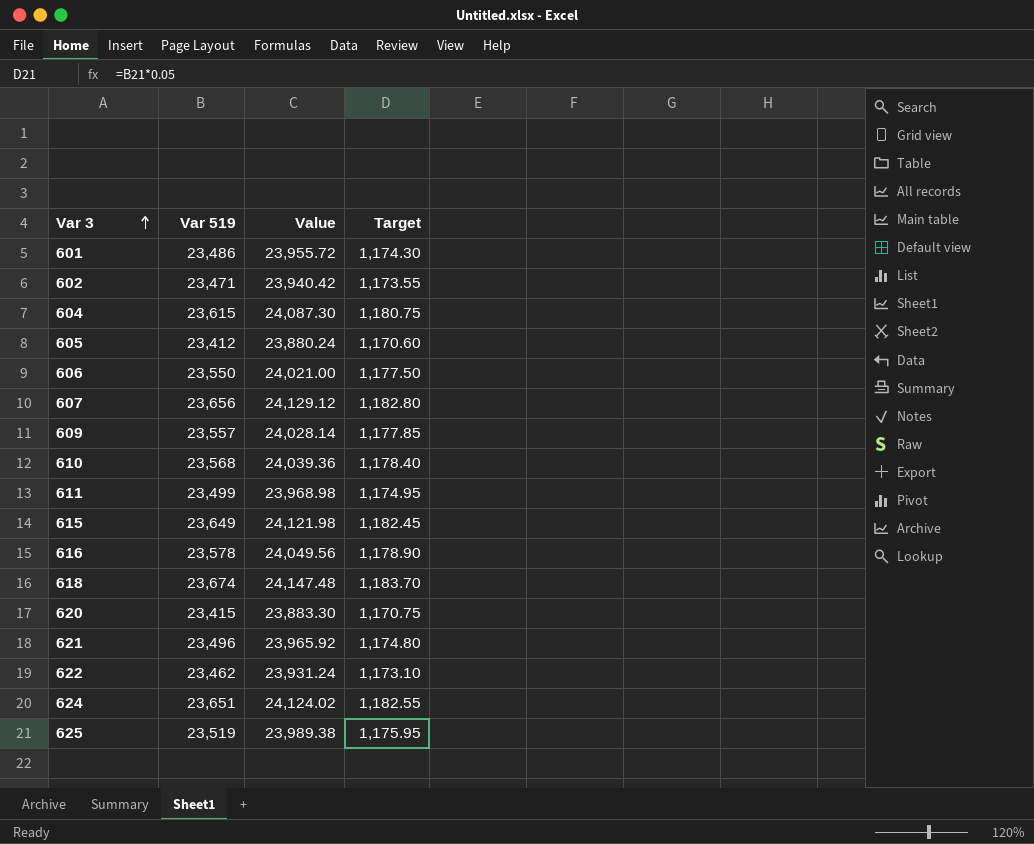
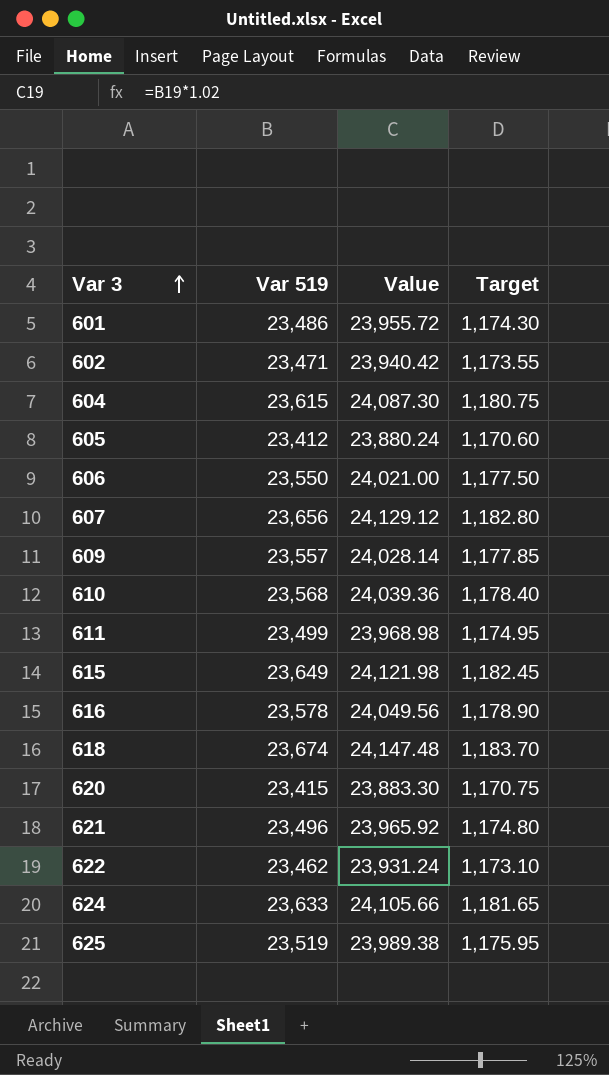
624 | Var 519: 23,651 -> 23,633
624 | Value: 24,124.02 -> 24,105.66
624 | Target: 1,182.55 -> 1,181.65

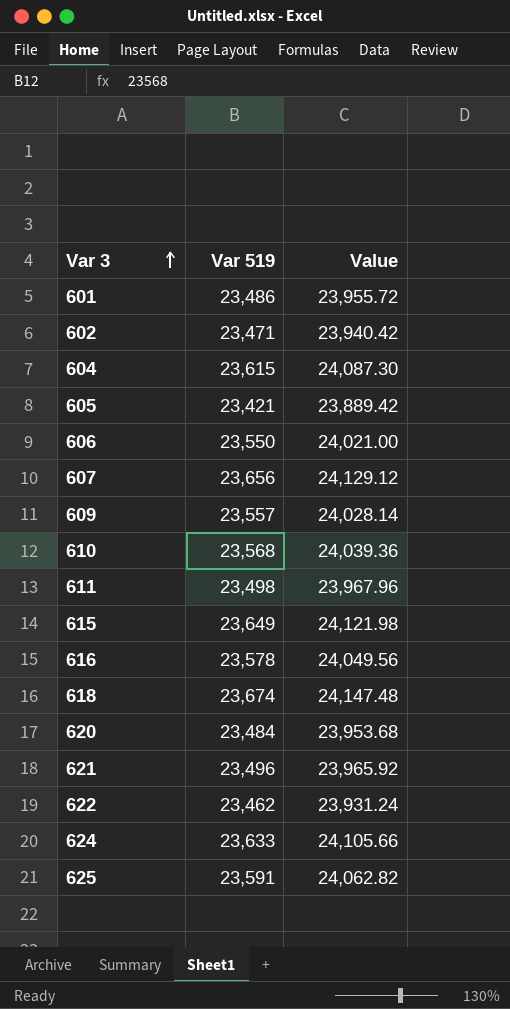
column Target | formula: [Var 519] * 0.05 -> none
605 | Var 519: 23,412 -> 23,421
605 | Value: 23,880.24 -> 23,889.42
611 | Var 519: 23,499 -> 23,498
611 | Value: 23,968.98 -> 23,967.96
620 | Var 519: 23,415 -> 23,484
620 | Value: 23,883.30 -> 23,953.68
625 | Var 519: 23,519 -> 23,591
625 | Value: 23,989.38 -> 24,062.82

